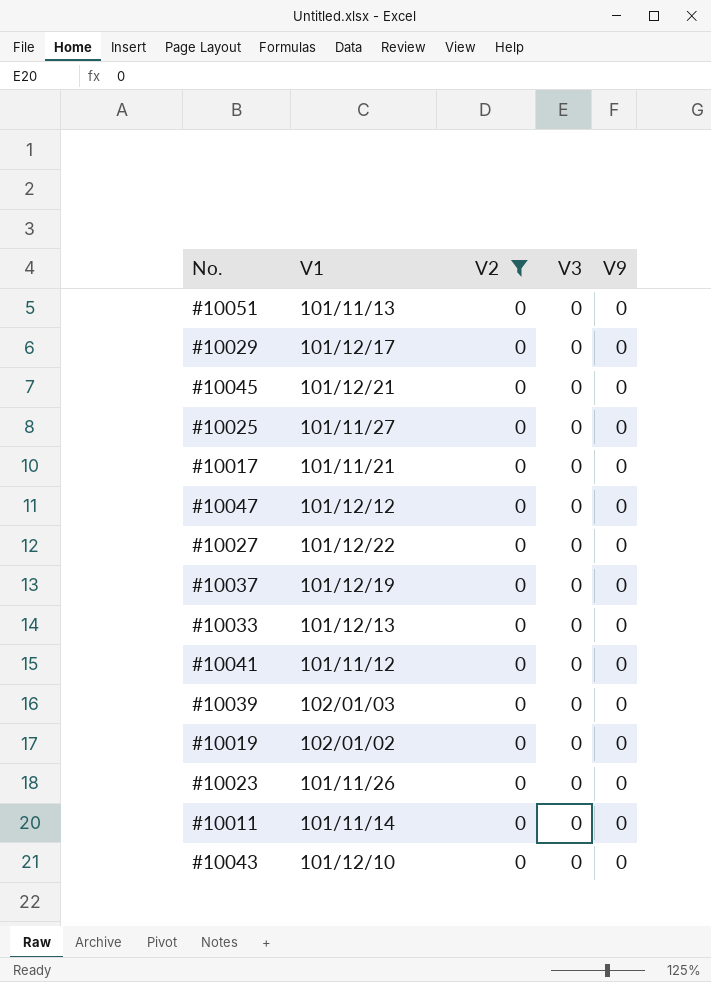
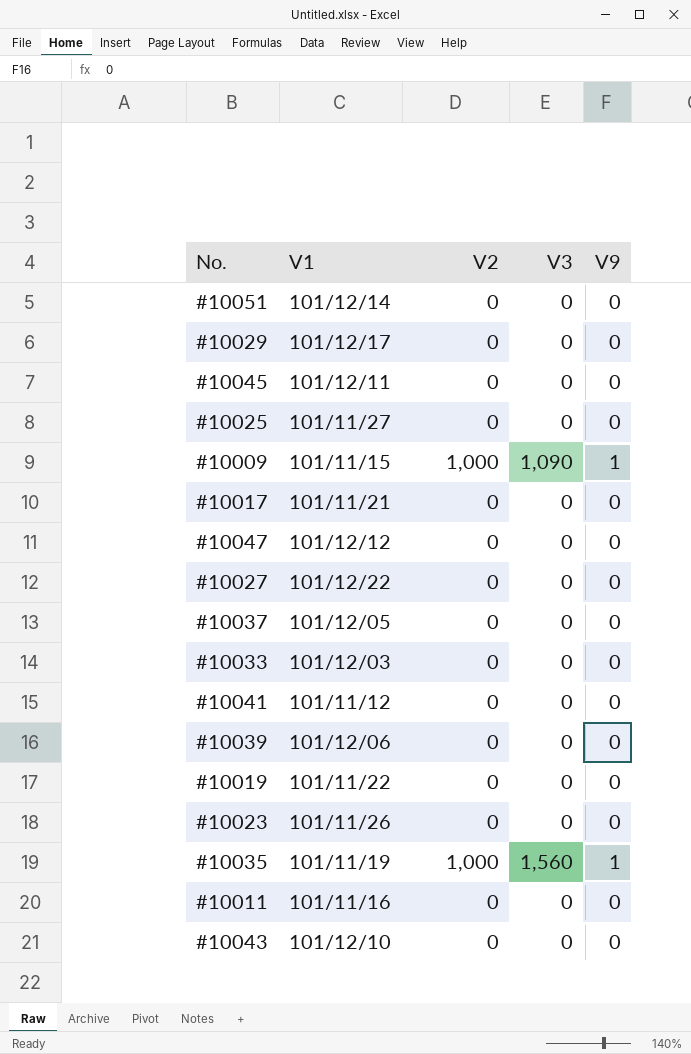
filter: V2 = 0 -> none
#10051 | V1: 101/11/13 -> 101/12/14
#10045 | V1: 101/12/21 -> 101/12/11
#10037 | V1: 101/12/19 -> 101/12/05
#10033 | V1: 101/12/13 -> 101/12/03
#10039 | V1: 102/01/03 -> 101/12/06
#10019 | V1: 102/01/02 -> 101/11/22
#10011 | V1: 101/11/14 -> 101/11/16

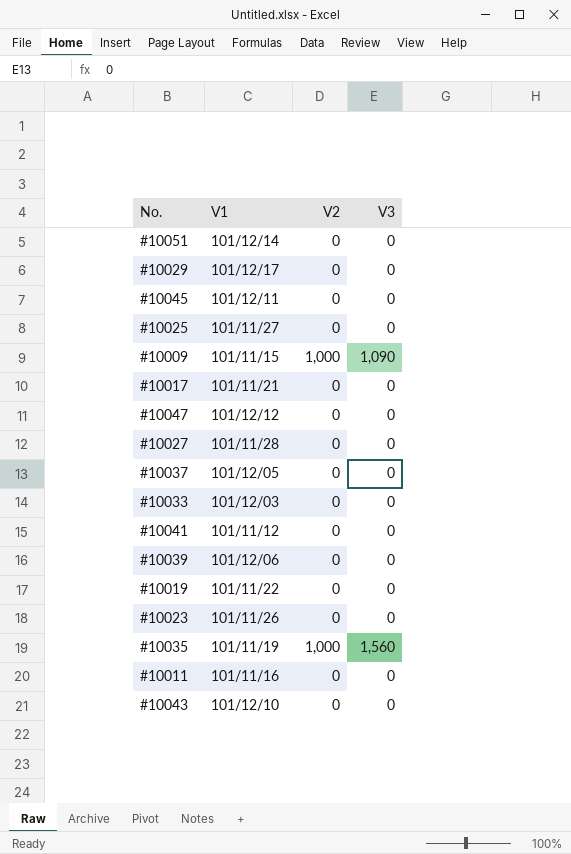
column V9 | position: 5 -> none
#10027 | V1: 101/12/22 -> 101/11/28

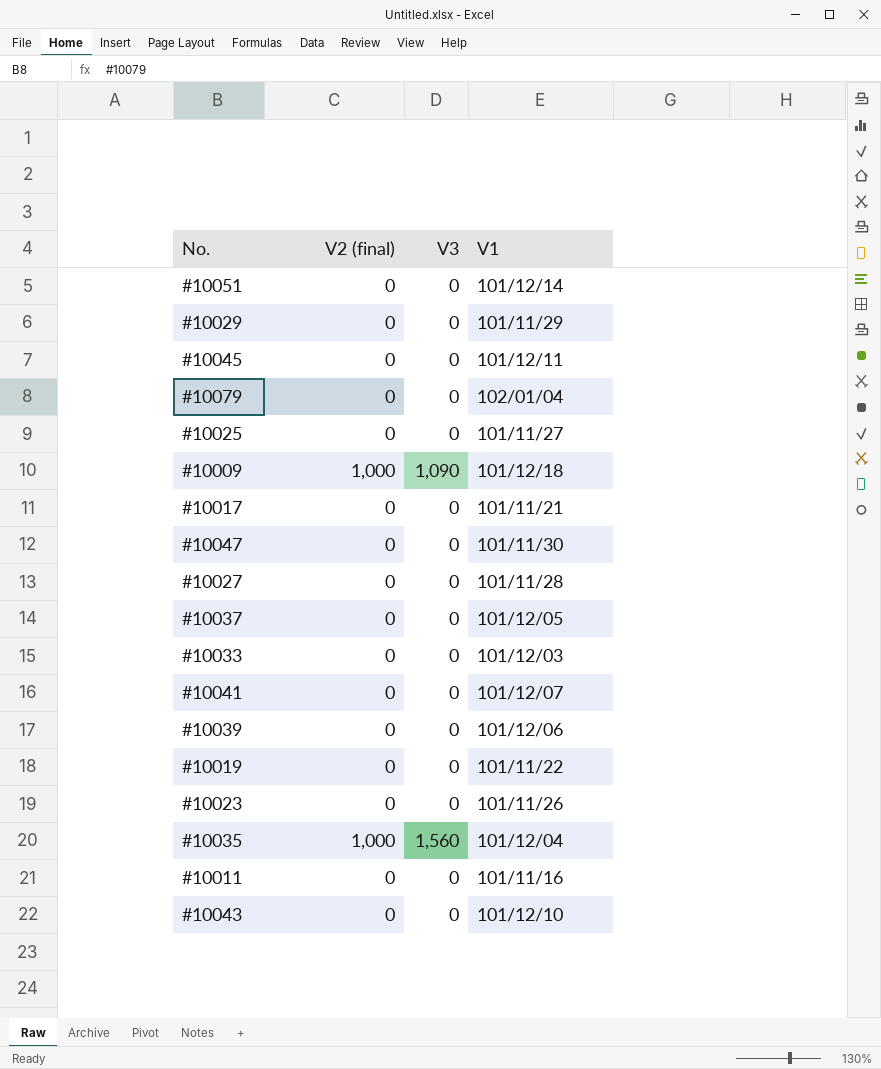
column name: V2 -> V2 (final)
column V1 | position: 2 -> 4
#10029 | V1: 101/12/17 -> 101/11/29
row #10079: none -> 0 | 0 | 102/01/04
#10009 | V1: 101/11/15 -> 101/12/18
#10047 | V1: 101/12/12 -> 101/11/30
#10041 | V1: 101/11/12 -> 101/12/07
#10035 | V1: 101/11/19 -> 101/12/04

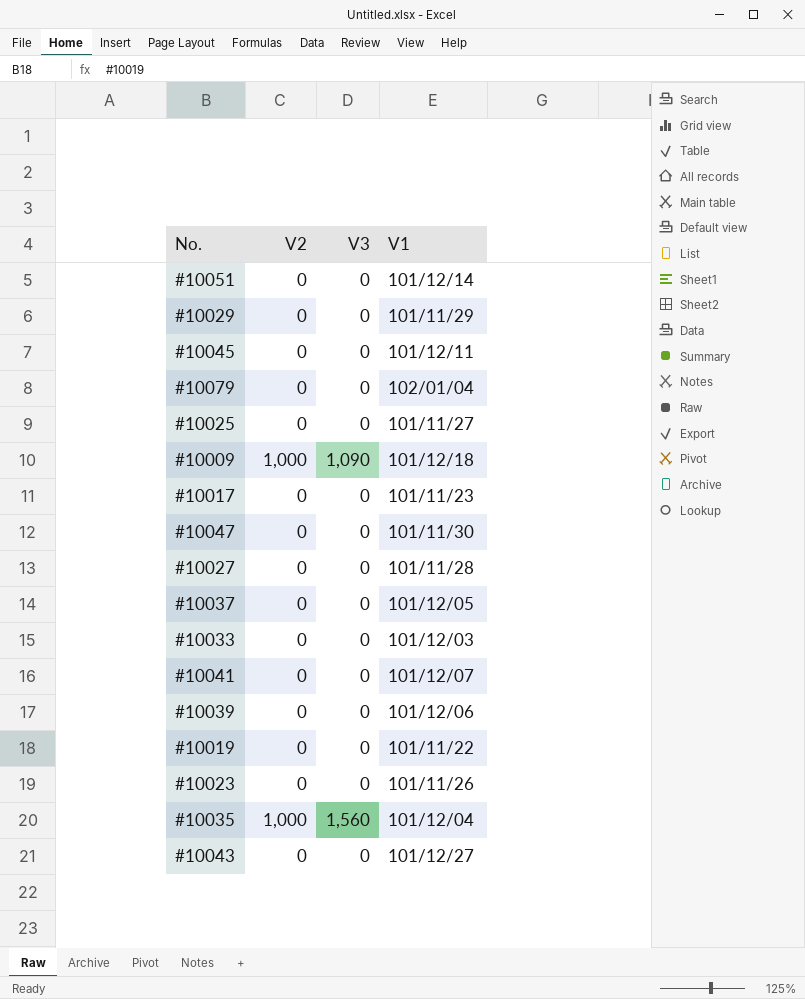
column name: V2 (final) -> V2
row #10011: 0 | 0 | 101/11/16 -> none
#10017 | V1: 101/11/21 -> 101/11/23
#10043 | V1: 101/12/10 -> 101/12/27

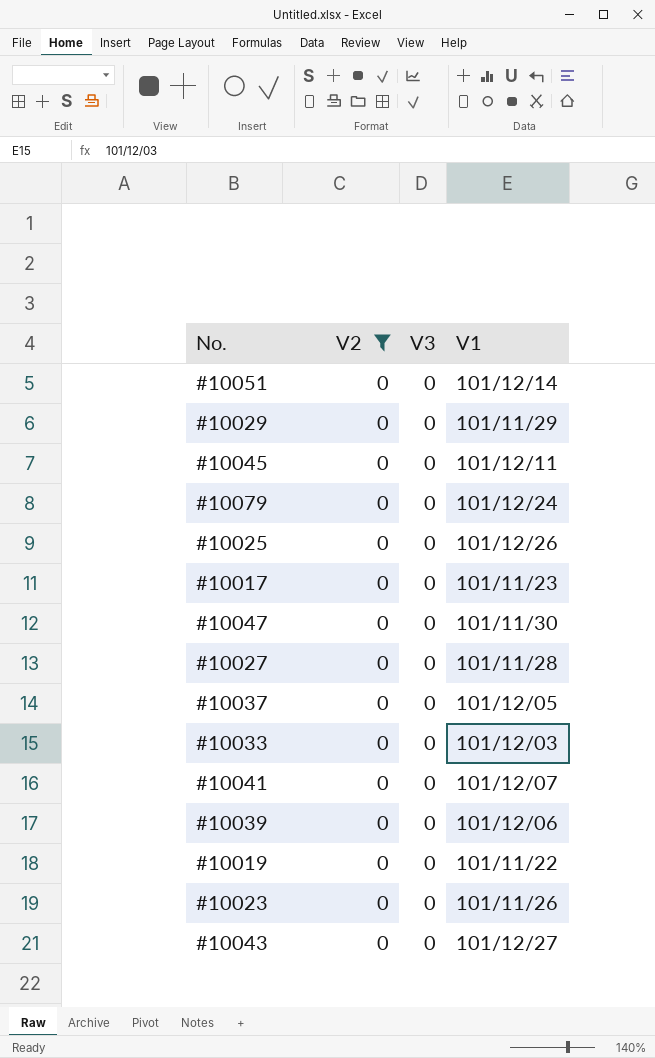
filter: none -> V2 = 0
#10079 | V1: 102/01/04 -> 101/12/24
#10025 | V1: 101/11/27 -> 101/12/26

